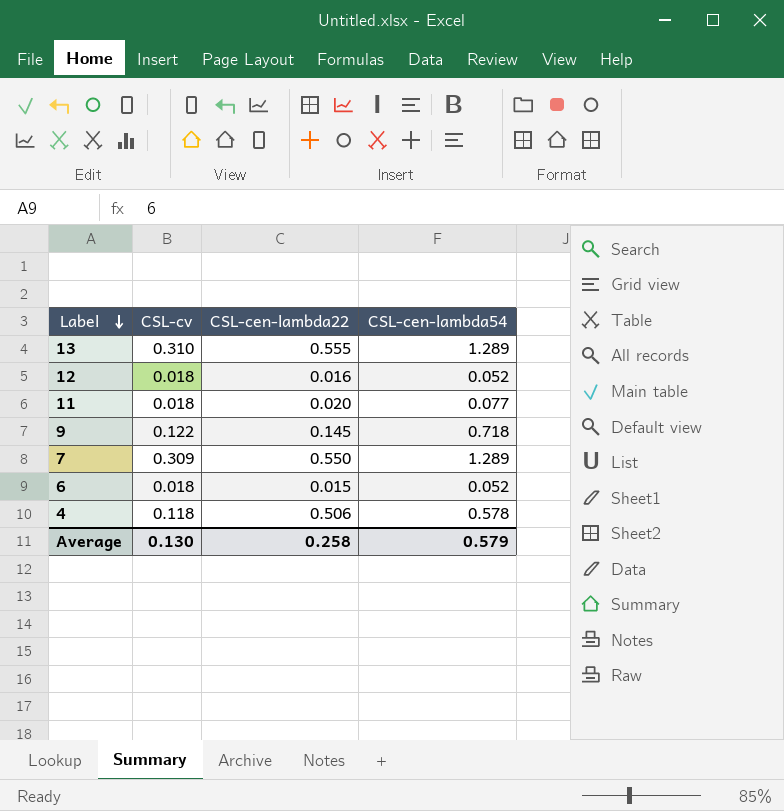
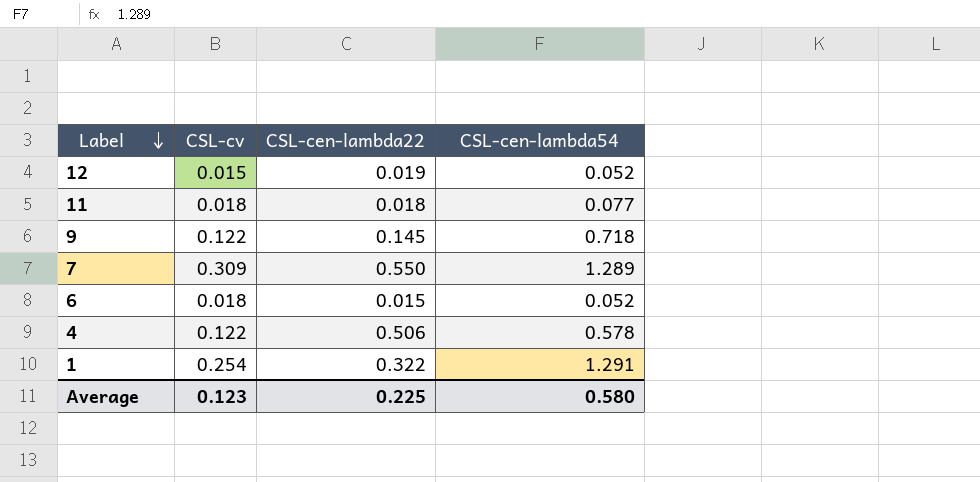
row 13: 0.310 | 0.555 | 1.289 -> none
12 | CSL-cv: 0.018 -> 0.015
12 | CSL-cen-lambda22: 0.016 -> 0.019
11 | CSL-cen-lambda22: 0.020 -> 0.018
4 | CSL-cv: 0.118 -> 0.122
row 1: none -> 0.254 | 0.322 | 1.291
Average | CSL-cv: 0.130 -> 0.123
Average | CSL-cen-lambda22: 0.258 -> 0.225
Average | CSL-cen-lambda54: 0.579 -> 0.580

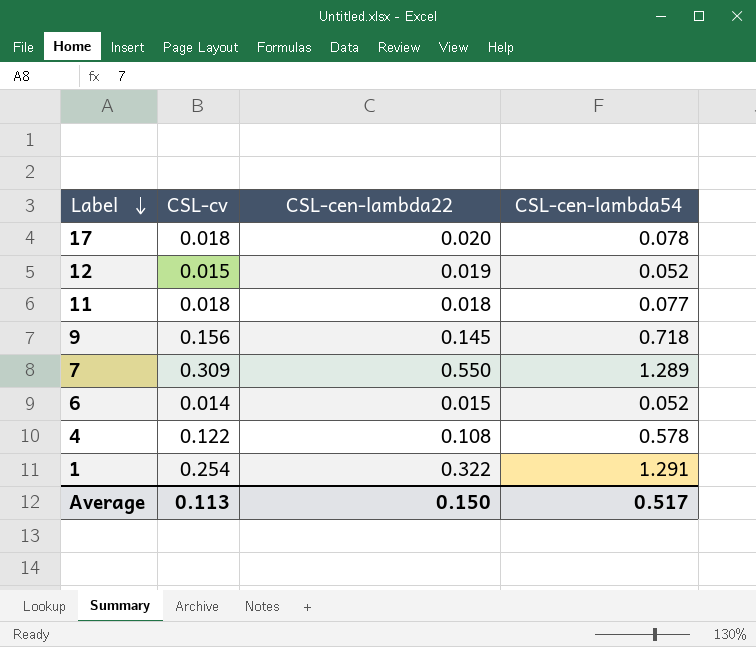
row 17: none -> 0.018 | 0.020 | 0.078
9 | CSL-cv: 0.122 -> 0.156
6 | CSL-cv: 0.018 -> 0.014
4 | CSL-cen-lambda22: 0.506 -> 0.108
Average | CSL-cv: 0.123 -> 0.113
Average | CSL-cen-lambda22: 0.225 -> 0.150
Average | CSL-cen-lambda54: 0.580 -> 0.517

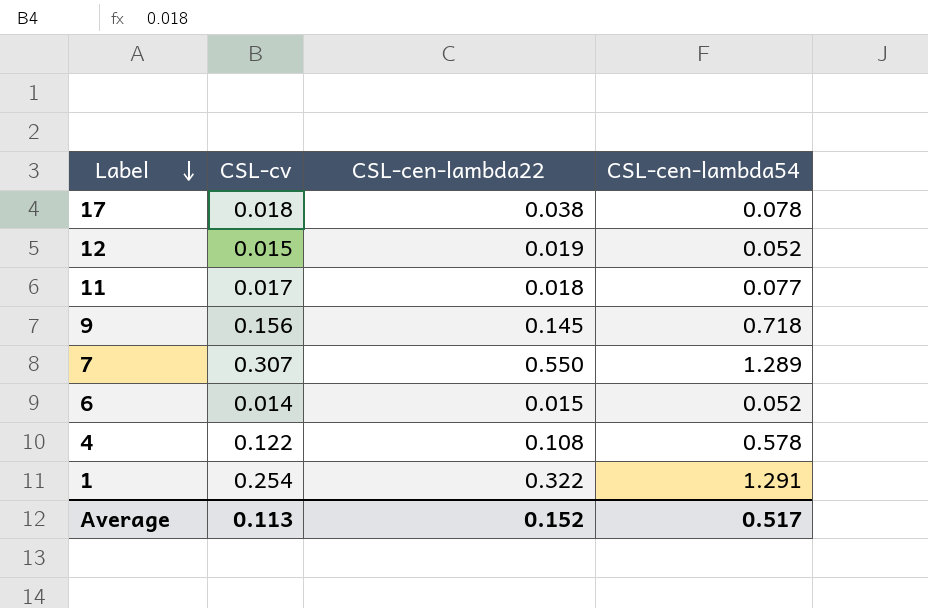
17 | CSL-cen-lambda22: 0.020 -> 0.038
11 | CSL-cv: 0.018 -> 0.017
7 | CSL-cv: 0.309 -> 0.307
Average | CSL-cen-lambda22: 0.150 -> 0.152

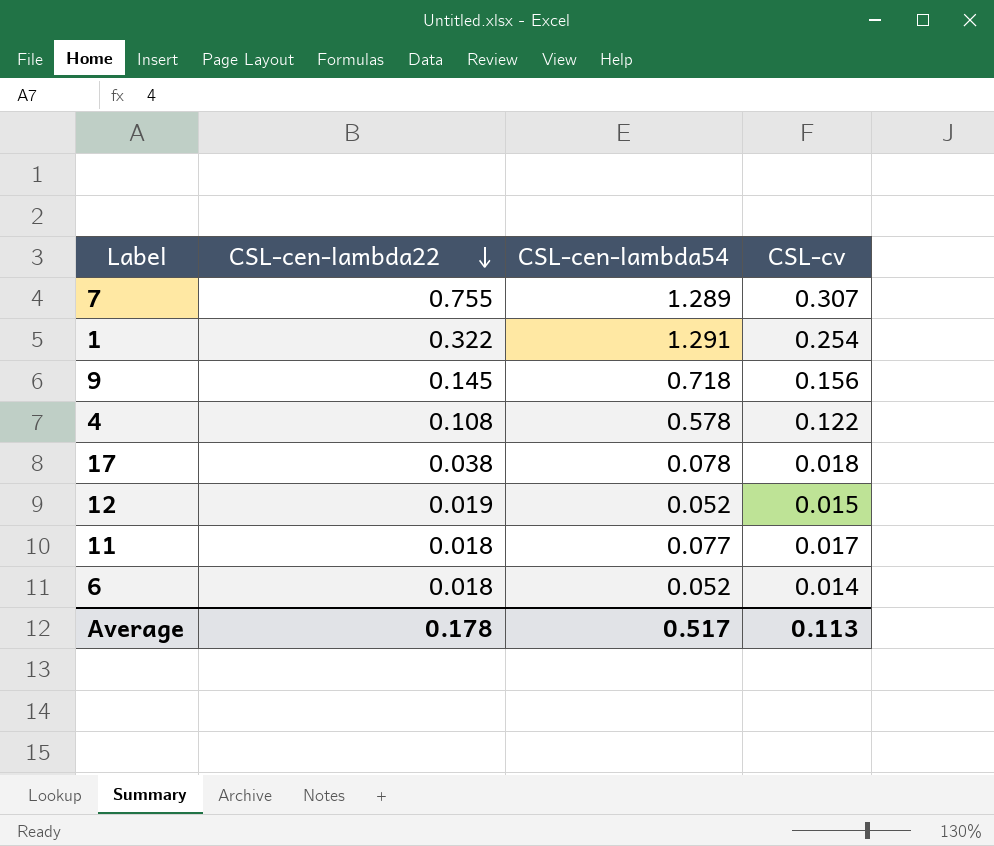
row order: Label descending -> CSL-cen-lambda22 descending
column CSL-cv | position: 2 -> 4
7 | CSL-cen-lambda22: 0.550 -> 0.755
6 | CSL-cen-lambda22: 0.015 -> 0.018
Average | CSL-cen-lambda22: 0.152 -> 0.178

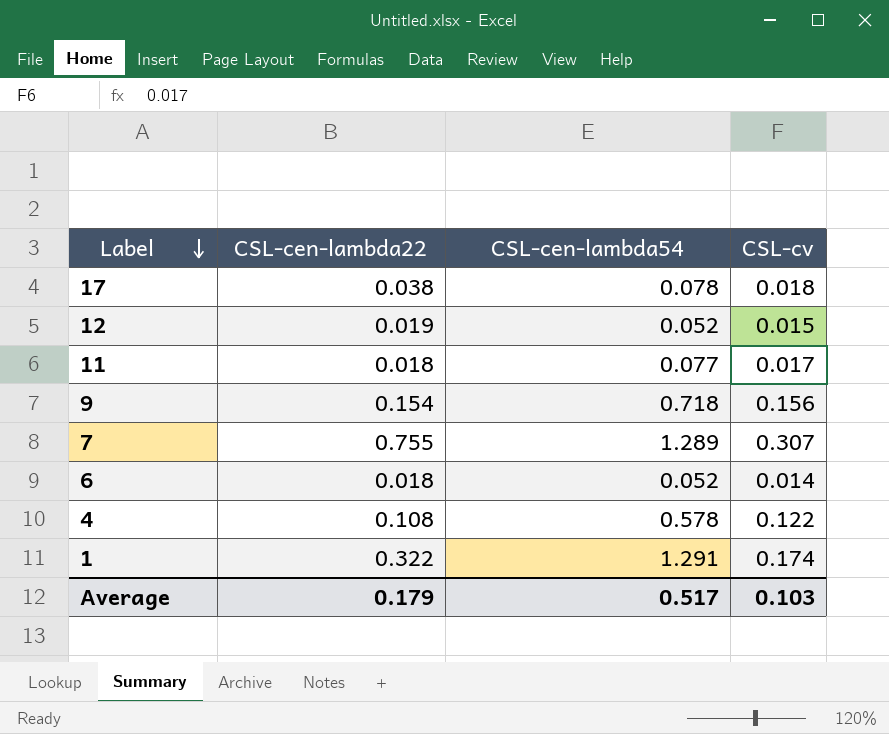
row order: CSL-cen-lambda22 descending -> Label descending
9 | CSL-cen-lambda22: 0.145 -> 0.154
1 | CSL-cv: 0.254 -> 0.174
Average | CSL-cen-lambda22: 0.178 -> 0.179
Average | CSL-cv: 0.113 -> 0.103

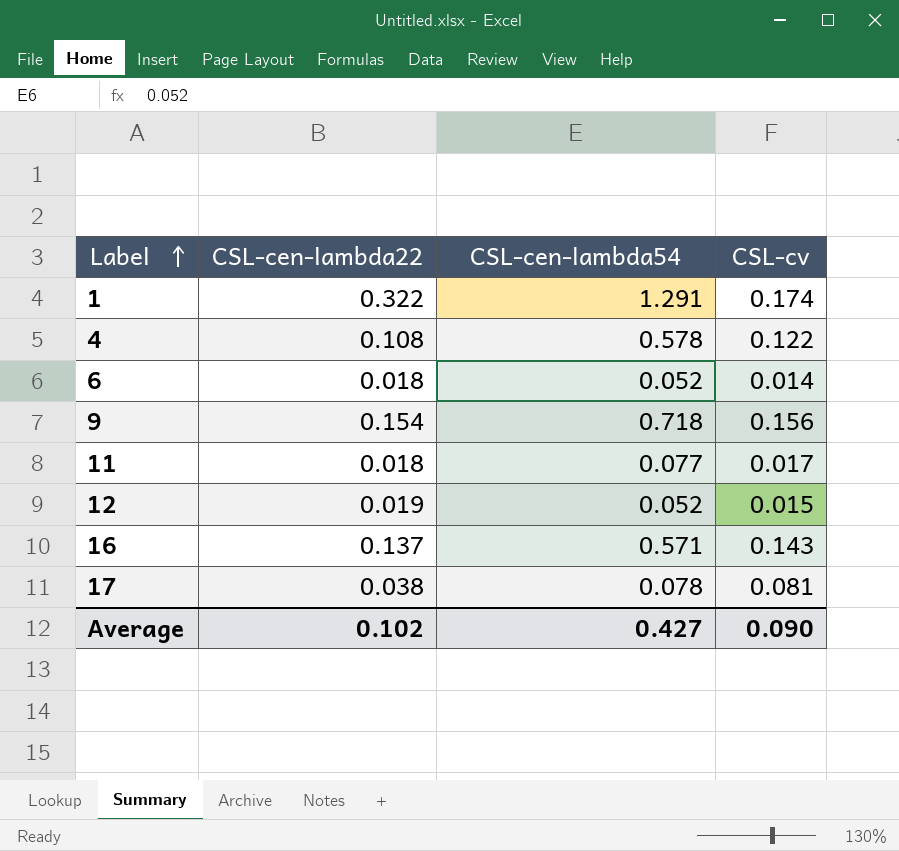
row order: Label descending -> Label ascending
row 7: 0.755 | 1.289 | 0.307 -> none
row 16: none -> 0.137 | 0.571 | 0.143
17 | CSL-cv: 0.018 -> 0.081
Average | CSL-cen-lambda22: 0.179 -> 0.102
Average | CSL-cen-lambda54: 0.517 -> 0.427
Average | CSL-cv: 0.103 -> 0.090

